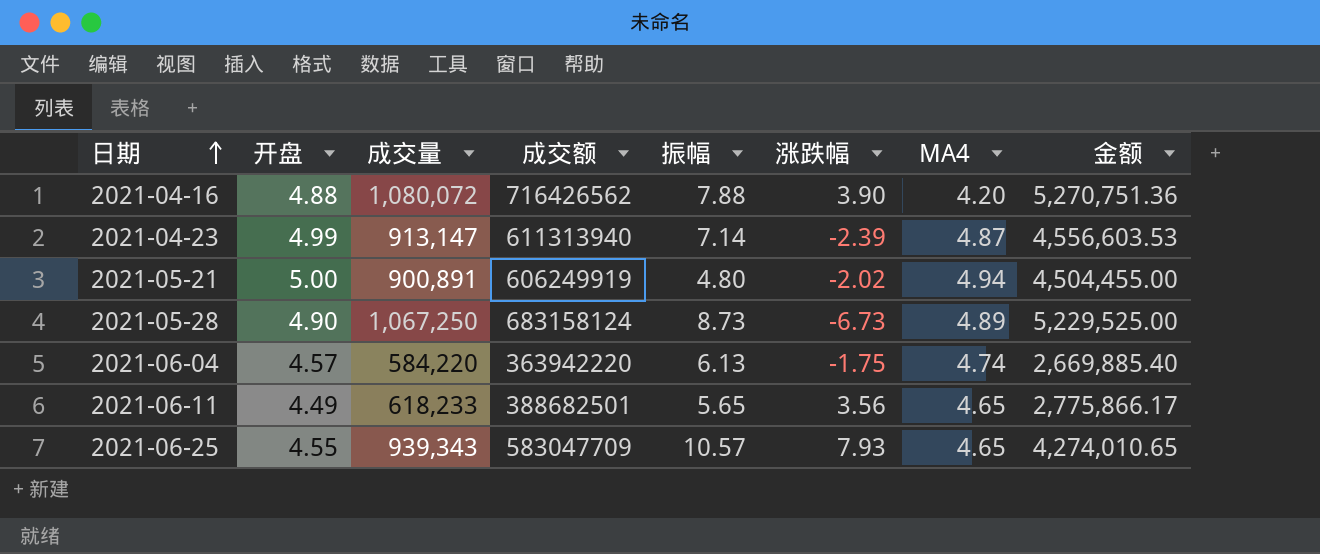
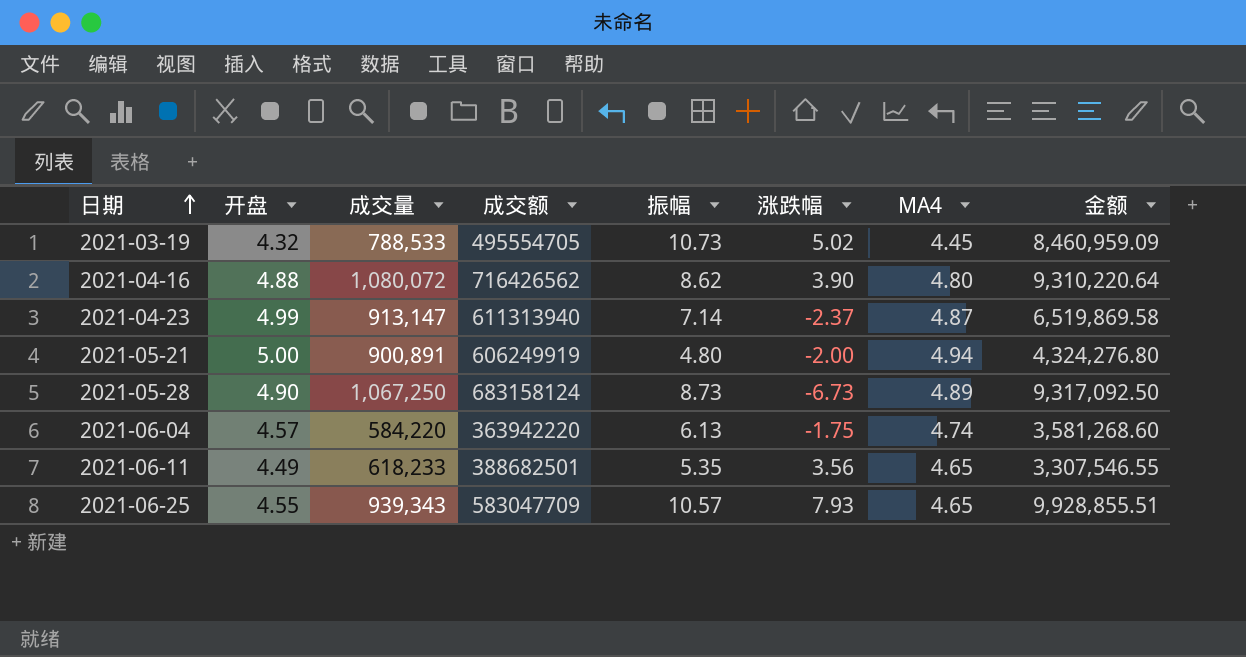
column 金额 | formula: [开盘] * [成交量] -> [成交量] * [振幅]
row 2021-03-19: none -> 4.32 | 788,533 | 495554705 | 10.73 | 5.02 | 4.45 | 8,460,959.09
2021-04-16 | 振幅: 7.88 -> 8.62
2021-04-16 | MA4: 4.20 -> 4.80
2021-04-23 | 涨跌幅: -2.39 -> -2.37
2021-05-21 | 涨跌幅: -2.02 -> -2.00
2021-06-11 | 振幅: 5.65 -> 5.35

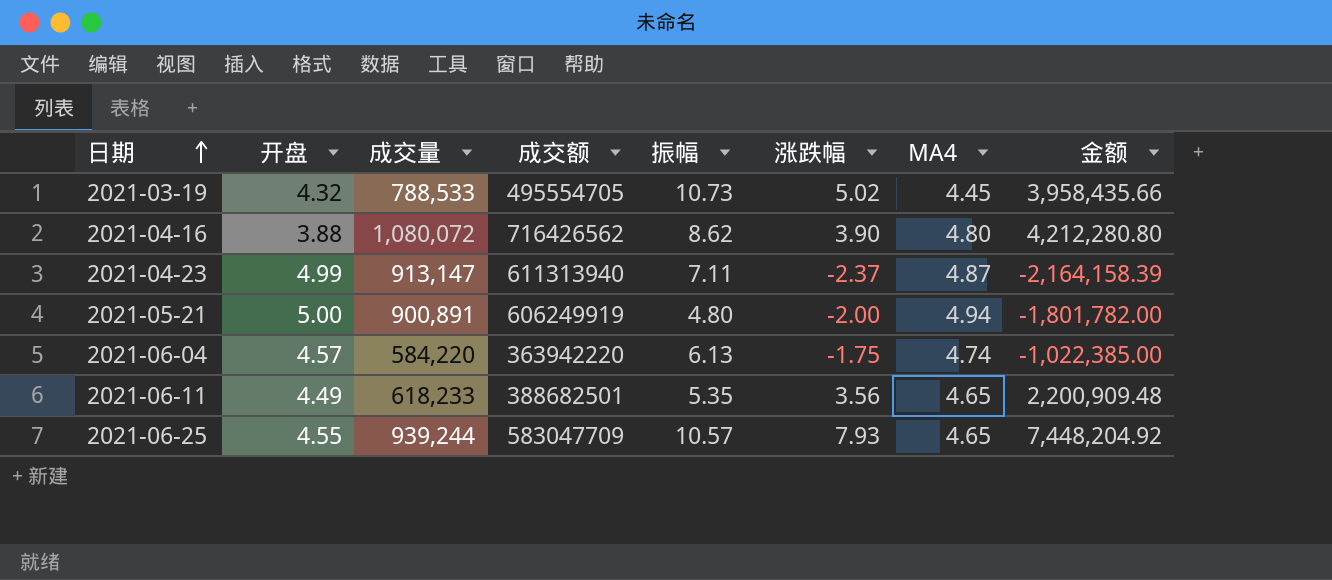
column 金额 | formula: [成交量] * [振幅] -> [成交量] * [涨跌幅]
row 2021-05-28: 4.90 | 1,067,250 | 683158124 | 8.73 | -6.73 | 4.89 | 9,317,092.50 -> none
2021-04-16 | 开盘: 4.88 -> 3.88
2021-04-23 | 振幅: 7.14 -> 7.11
2021-06-25 | 成交量: 939,343 -> 939,244

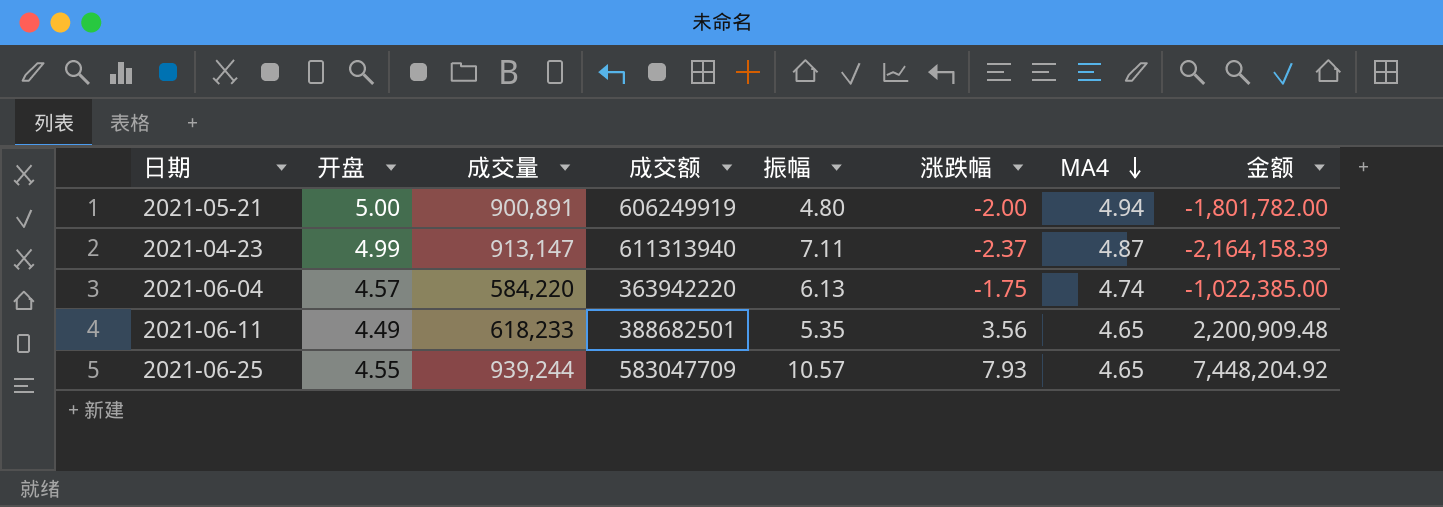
row order: 日期 ascending -> MA4 descending
row 2021-03-19: 4.32 | 788,533 | 495554705 | 10.73 | 5.02 | 4.45 | 3,958,435.66 -> none
row 2021-04-16: 3.88 | 1,080,072 | 716426562 | 8.62 | 3.90 | 4.80 | 4,212,280.80 -> none

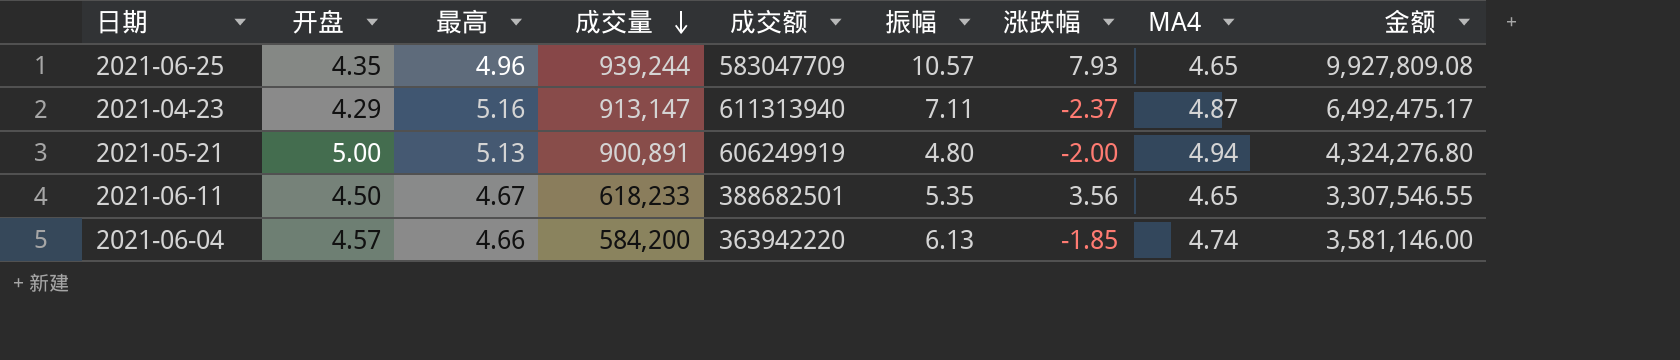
row order: MA4 descending -> 成交量 descending
column 最高 | position: none -> 3
column 金额 | formula: [成交量] * [涨跌幅] -> [成交量] * [振幅]
2021-06-25 | 开盘: 4.55 -> 4.35
2021-04-23 | 开盘: 4.99 -> 4.29
2021-06-11 | 开盘: 4.49 -> 4.50
2021-06-04 | 成交量: 584,220 -> 584,200
2021-06-04 | 涨跌幅: -1.75 -> -1.85

